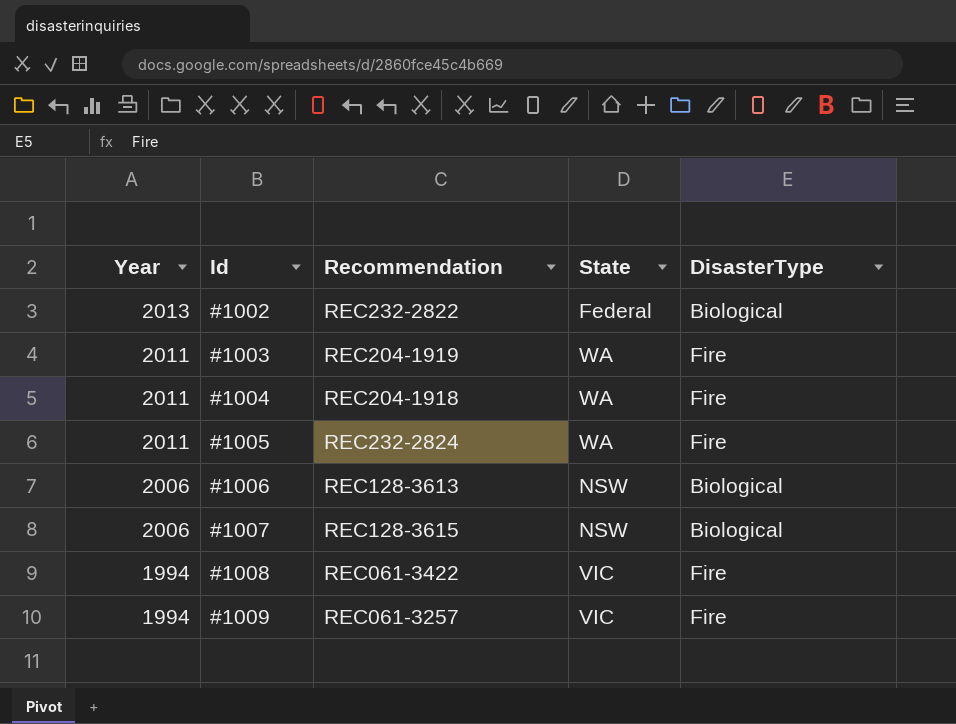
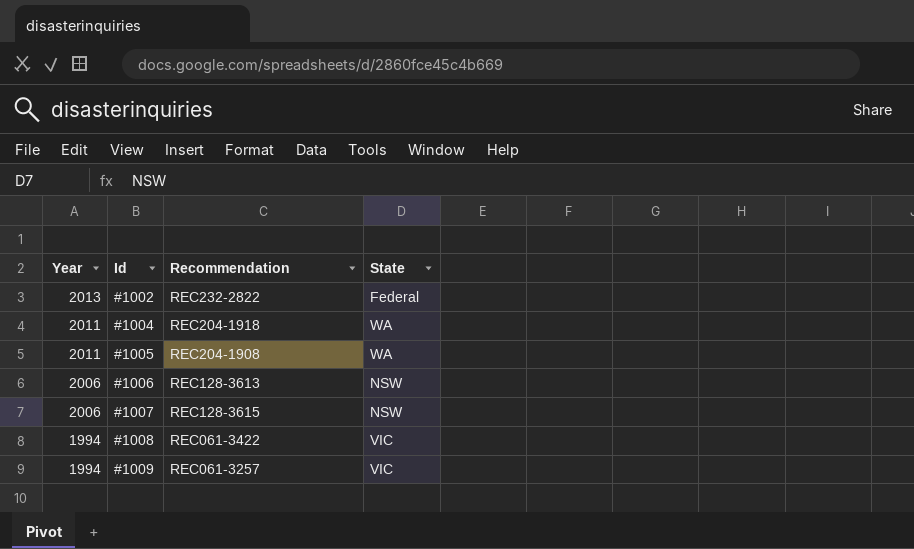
column DisasterType | position: 5 -> none
row #1003: 2011 | REC204-1919 | WA | Fire -> none
#1005 | Recommendation: REC232-2824 -> REC204-1908

